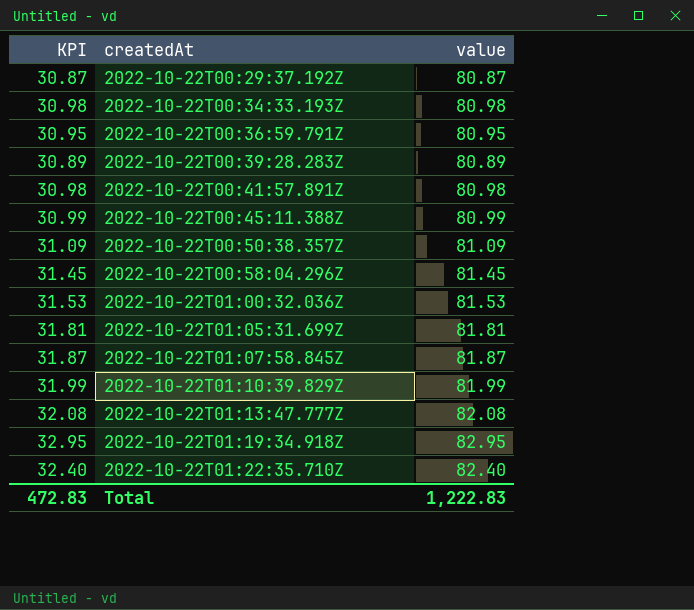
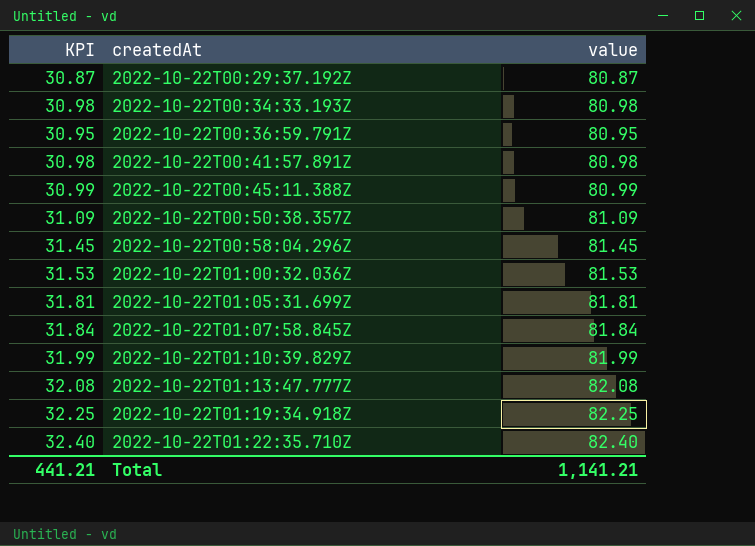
row 2022-10-22T00:39:28.283Z: 30.89 | 80.89 -> none
2022-10-22T01:07:58.845Z | KPI: 31.87 -> 31.84
2022-10-22T01:07:58.845Z | value: 81.87 -> 81.84
2022-10-22T01:19:34.918Z | KPI: 32.95 -> 32.25
2022-10-22T01:19:34.918Z | value: 82.95 -> 82.25
Total | KPI: 472.83 -> 441.21
Total | value: 1,222.83 -> 1,141.21

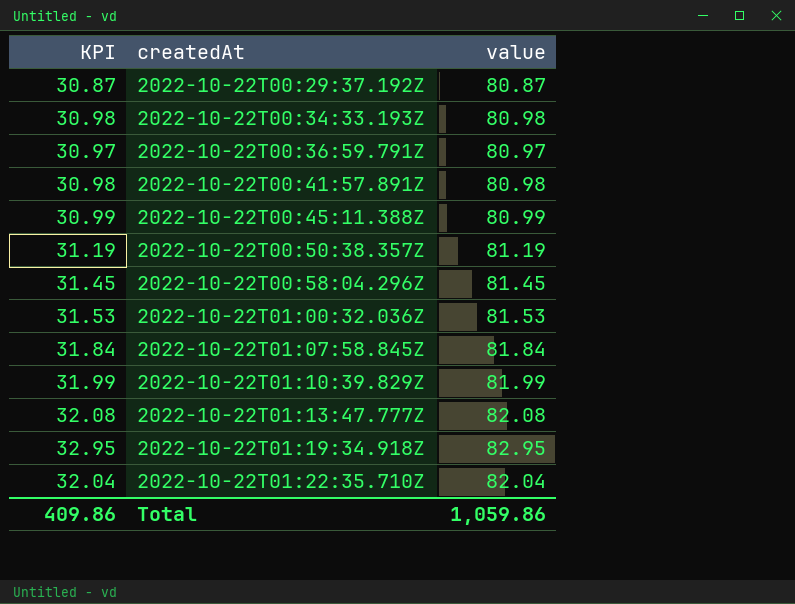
row 2022-10-22T01:05:31.699Z: 31.81 | 81.81 -> none
2022-10-22T00:36:59.791Z | KPI: 30.95 -> 30.97
2022-10-22T00:36:59.791Z | value: 80.95 -> 80.97
2022-10-22T00:50:38.357Z | KPI: 31.09 -> 31.19
2022-10-22T00:50:38.357Z | value: 81.09 -> 81.19
2022-10-22T01:19:34.918Z | KPI: 32.25 -> 32.95
2022-10-22T01:19:34.918Z | value: 82.25 -> 82.95
2022-10-22T01:22:35.710Z | KPI: 32.40 -> 32.04
2022-10-22T01:22:35.710Z | value: 82.40 -> 82.04
Total | KPI: 441.21 -> 409.86
Total | value: 1,141.21 -> 1,059.86

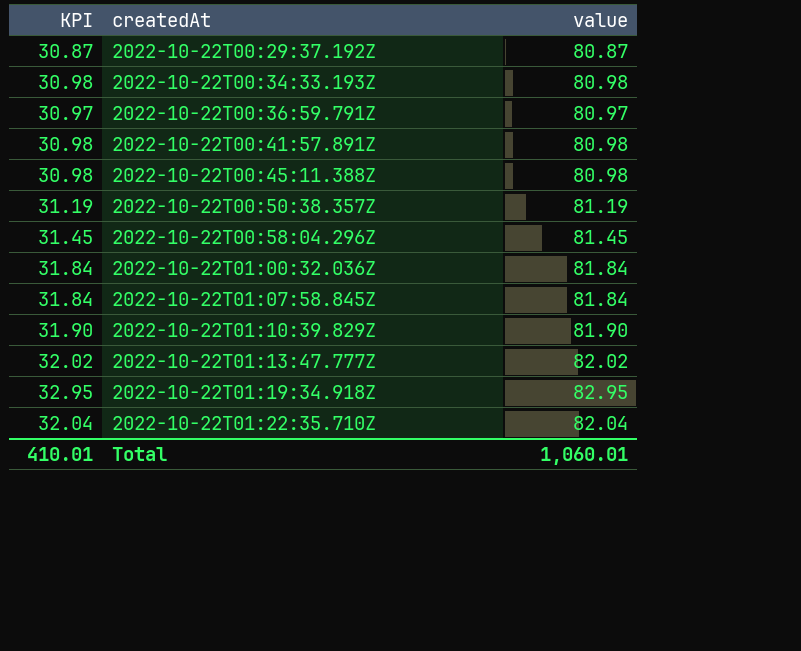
2022-10-22T00:45:11.388Z | KPI: 30.99 -> 30.98
2022-10-22T00:45:11.388Z | value: 80.99 -> 80.98
2022-10-22T01:00:32.036Z | KPI: 31.53 -> 31.84
2022-10-22T01:00:32.036Z | value: 81.53 -> 81.84
2022-10-22T01:10:39.829Z | KPI: 31.99 -> 31.90
2022-10-22T01:10:39.829Z | value: 81.99 -> 81.90
2022-10-22T01:13:47.777Z | KPI: 32.08 -> 32.02
2022-10-22T01:13:47.777Z | value: 82.08 -> 82.02
Total | KPI: 409.86 -> 410.01
Total | value: 1,059.86 -> 1,060.01

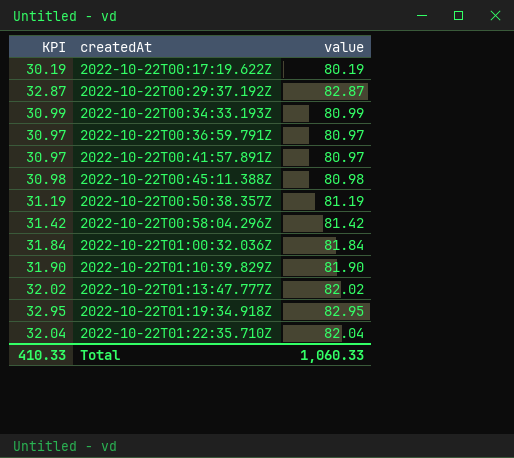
row 2022-10-22T01:07:58.845Z: 31.84 | 81.84 -> none
row 2022-10-22T00:17:19.622Z: none -> 30.19 | 80.19
2022-10-22T00:29:37.192Z | KPI: 30.87 -> 32.87
2022-10-22T00:29:37.192Z | value: 80.87 -> 82.87
2022-10-22T00:34:33.193Z | KPI: 30.98 -> 30.99
2022-10-22T00:34:33.193Z | value: 80.98 -> 80.99
2022-10-22T00:41:57.891Z | KPI: 30.98 -> 30.97
2022-10-22T00:41:57.891Z | value: 80.98 -> 80.97
2022-10-22T00:58:04.296Z | KPI: 31.45 -> 31.42
2022-10-22T00:58:04.296Z | value: 81.45 -> 81.42
Total | KPI: 410.01 -> 410.33
Total | value: 1,060.01 -> 1,060.33

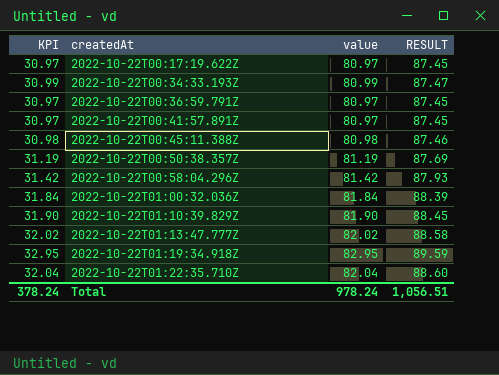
column RESULT | formula: none -> [value] * 1.08
row 2022-10-22T00:29:37.192Z: 32.87 | 82.87 -> none
2022-10-22T00:17:19.622Z | KPI: 30.19 -> 30.97
2022-10-22T00:17:19.622Z | value: 80.19 -> 80.97
Total | KPI: 410.33 -> 378.24
Total | value: 1,060.33 -> 978.24

